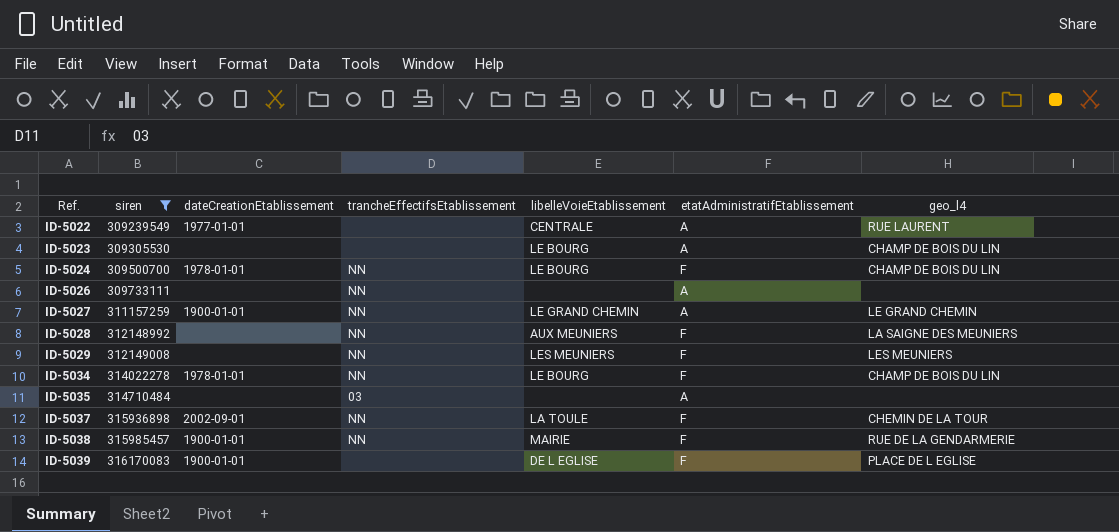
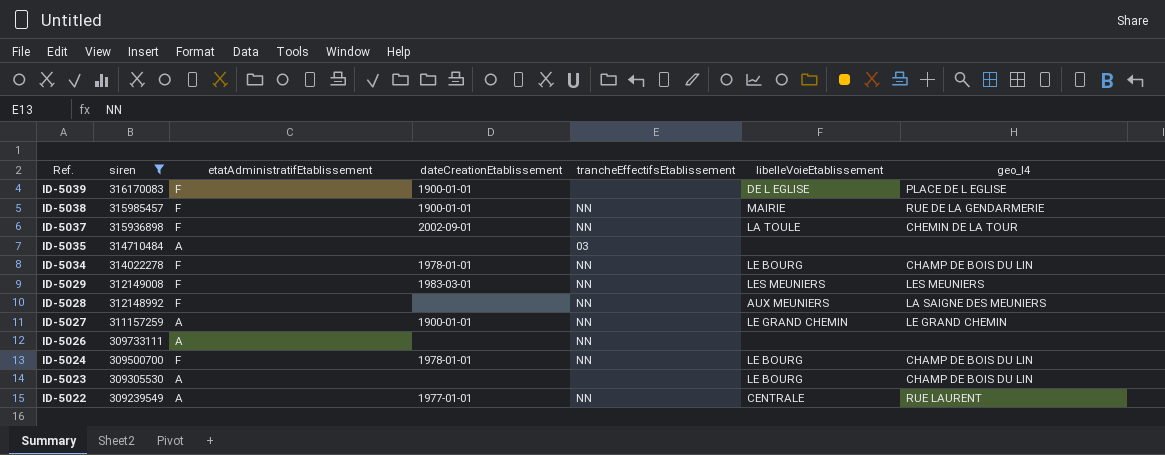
row order: Ref. ascending -> Ref. descending
column etatAdministratifEtablissement | position: 6 -> 3
ID-5029 | dateCreationEtablissement: none -> 1983-03-01
ID-5022 | trancheEffectifsEtablissement: none -> NN

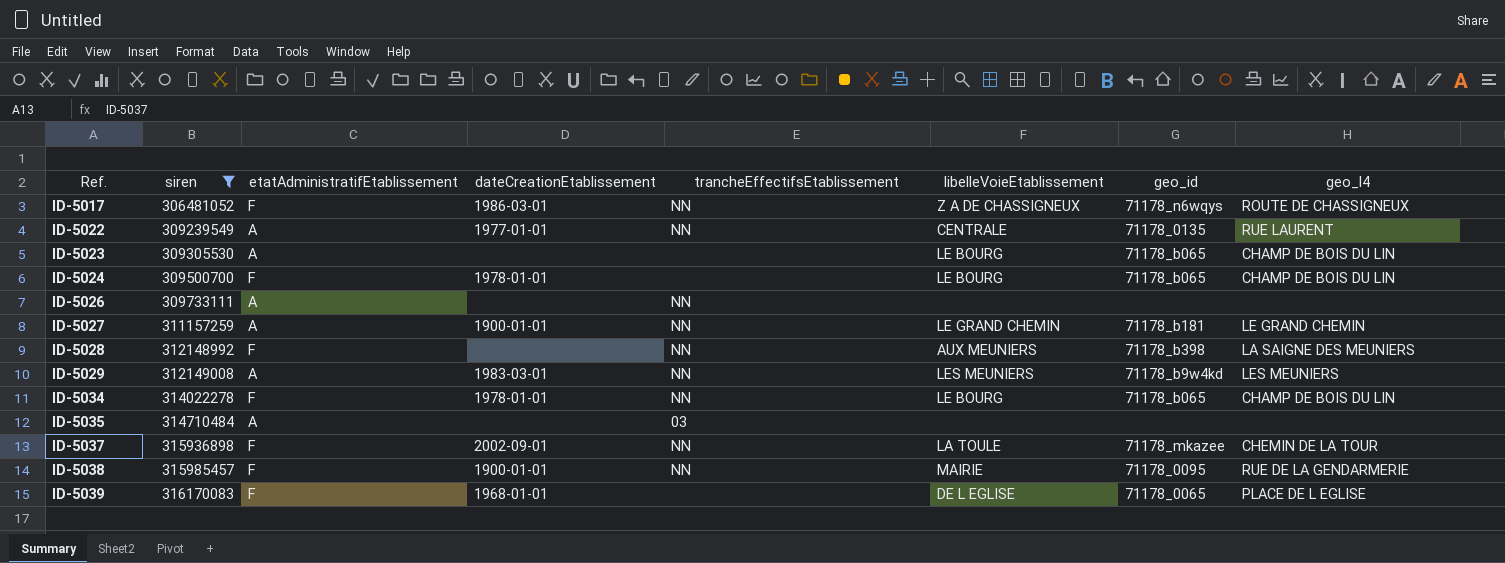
row order: Ref. descending -> Ref. ascending
column geo_id | position: none -> 7
row ID-5017: none -> 306481052 | F | 1986-03-01 | NN | Z A DE CHASSIGNEUX | 71178_n6wqys | ROUTE DE CHASSIGNEUX
ID-5024 | trancheEffectifsEtablissement: NN -> none
ID-5029 | etatAdministratifEtablissement: F -> A
ID-5039 | dateCreationEtablissement: 1900-01-01 -> 1968-01-01

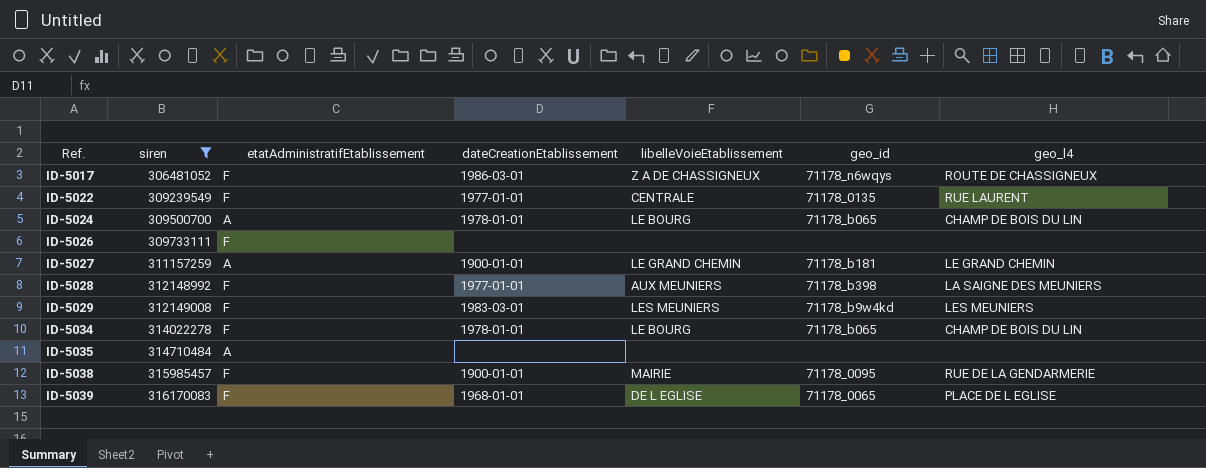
column trancheEffectifsEtablissement | position: 5 -> none
row ID-5023: 309305530 | A | none | none | LE BOURG | 71178_b065 | CHAMP DE BOIS DU LIN -> none
row ID-5037: 315936898 | F | 2002-09-01 | NN | LA TOULE | 71178_mkazee | CHEMIN DE LA TOUR -> none
ID-5022 | etatAdministratifEtablissement: A -> F
ID-5024 | etatAdministratifEtablissement: F -> A
ID-5026 | etatAdministratifEtablissement: A -> F
ID-5028 | dateCreationEtablissement: none -> 1977-01-01
ID-5029 | etatAdministratifEtablissement: A -> F

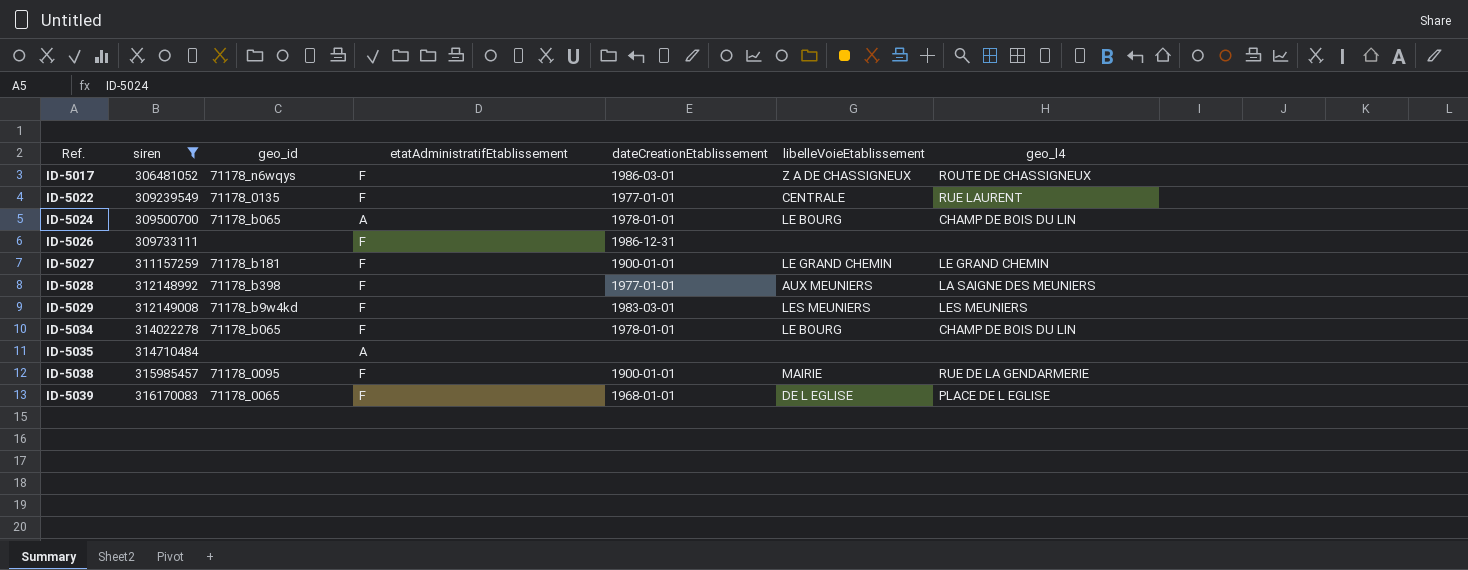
column geo_id | position: 6 -> 3
ID-5026 | dateCreationEtablissement: none -> 1986-12-31
ID-5027 | etatAdministratifEtablissement: A -> F

